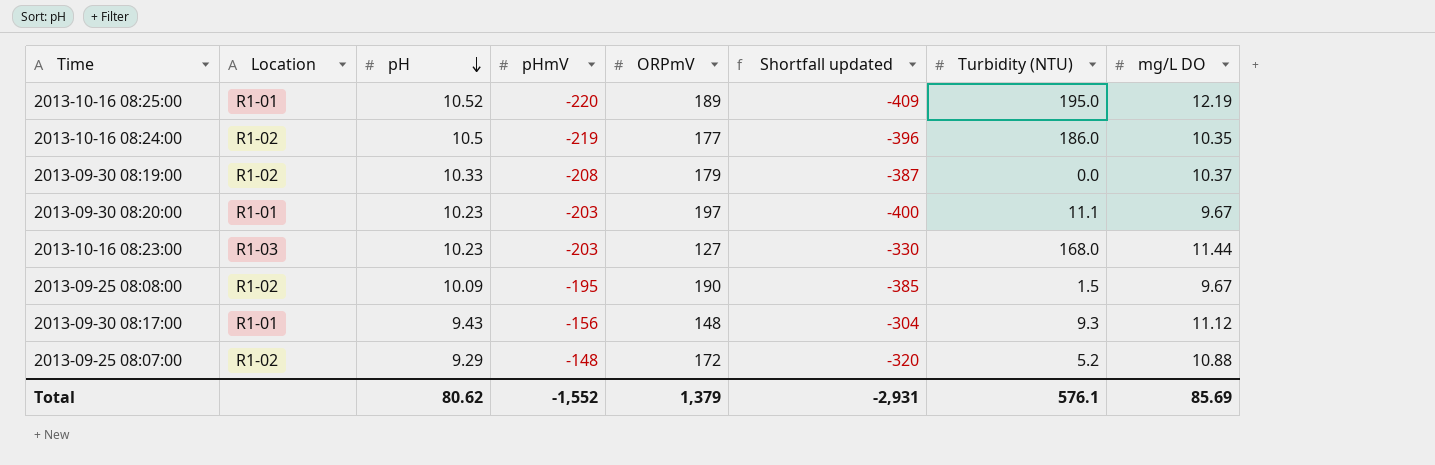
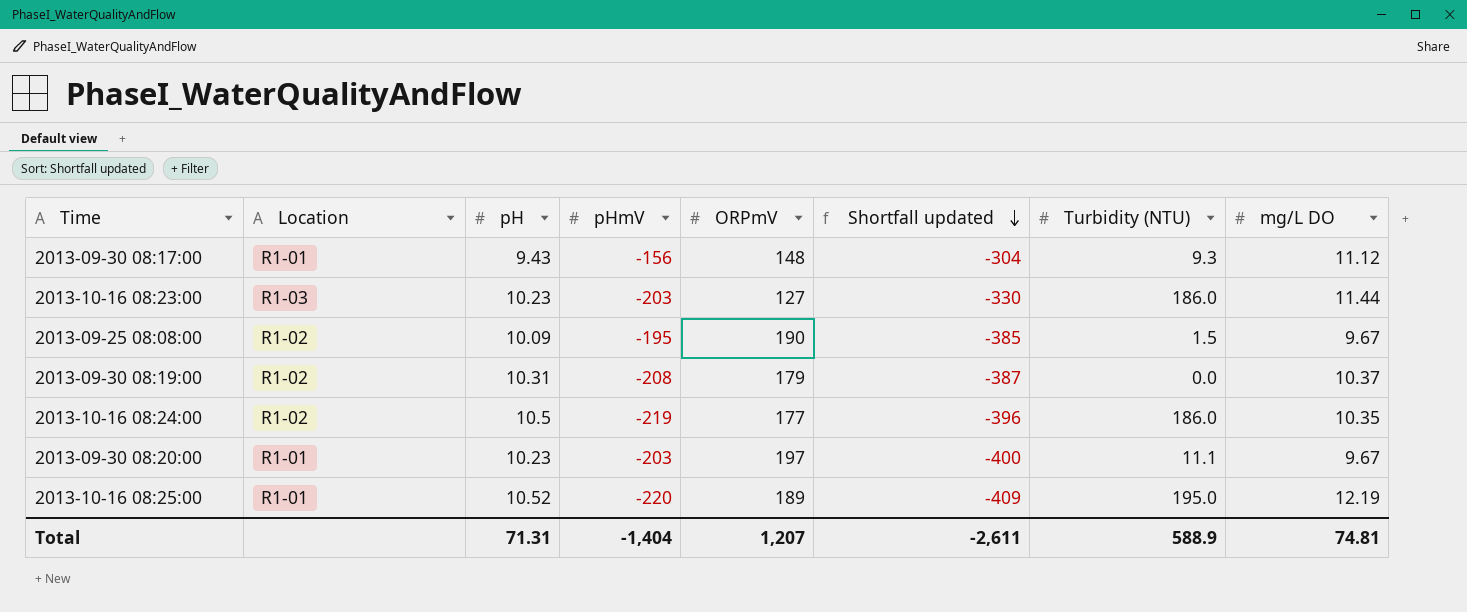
row order: pH descending -> Shortfall updated descending
row 2013-09-25 08:07:00: R1-02 | 9.29 | -148 | 172 | -320 | 5.2 | 10.88 -> none
2013-10-16 08:23:00 | Turbidity (NTU): 168.0 -> 186.0
2013-09-30 08:19:00 | pH: 10.33 -> 10.31
Total | pH: 80.62 -> 71.31
Total | pHmV: -1,552 -> -1,404
Total | ORPmV: 1,379 -> 1,207
Total | Shortfall updated: -2,931 -> -2,611
Total | Turbidity (NTU): 576.1 -> 588.9
Total | mg/L DO: 85.69 -> 74.81

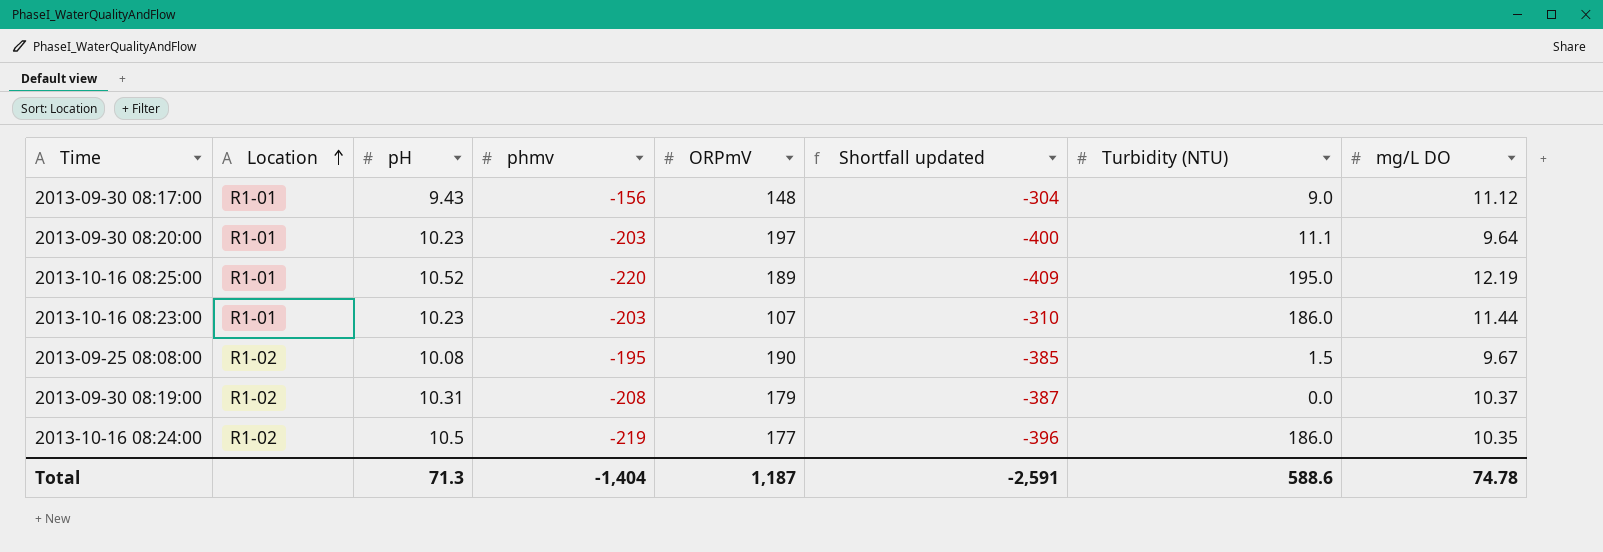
row order: Shortfall updated descending -> Location ascending
column name: pHmV -> phmv
2013-09-30 08:17:00 | Turbidity (NTU): 9.3 -> 9.0
2013-09-30 08:20:00 | mg/L DO: 9.67 -> 9.64
2013-10-16 08:23:00 | Location: R1-03 -> R1-01
2013-10-16 08:23:00 | ORPmV: 127 -> 107
2013-10-16 08:23:00 | Shortfall updated: -330 -> -310
2013-09-25 08:08:00 | pH: 10.09 -> 10.08
Total | pH: 71.31 -> 71.3
Total | ORPmV: 1,207 -> 1,187
Total | Shortfall updated: -2,611 -> -2,591
Total | Turbidity (NTU): 588.9 -> 588.6
Total | mg/L DO: 74.81 -> 74.78

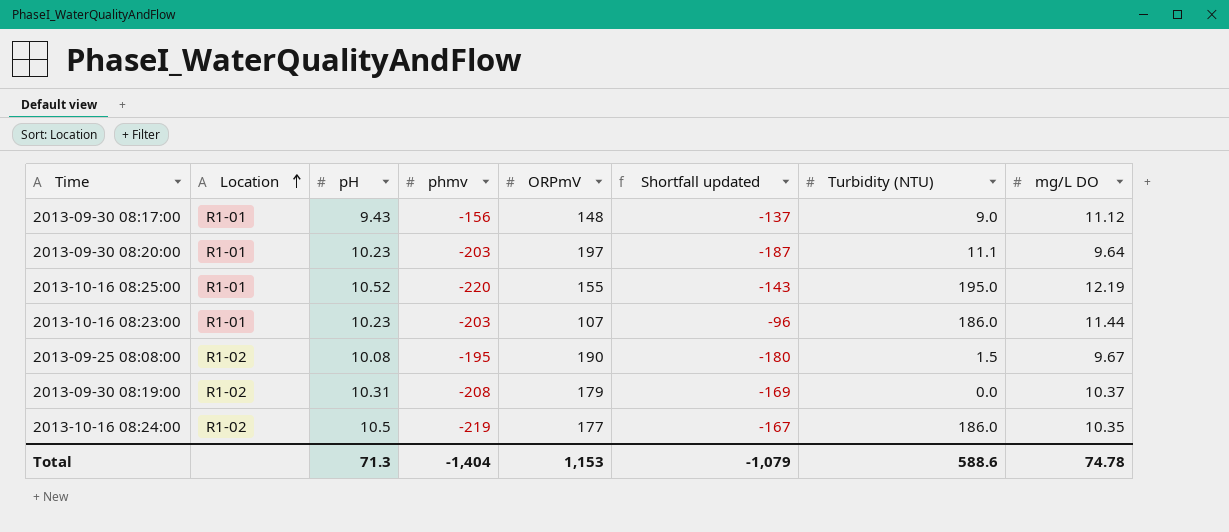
column Shortfall updated | formula: [phmv] - [ORPmV] -> [mg/L DO] - [ORPmV]
2013-10-16 08:25:00 | ORPmV: 189 -> 155
Total | ORPmV: 1,187 -> 1,153
Total | Shortfall updated: -2,591 -> -1,079

